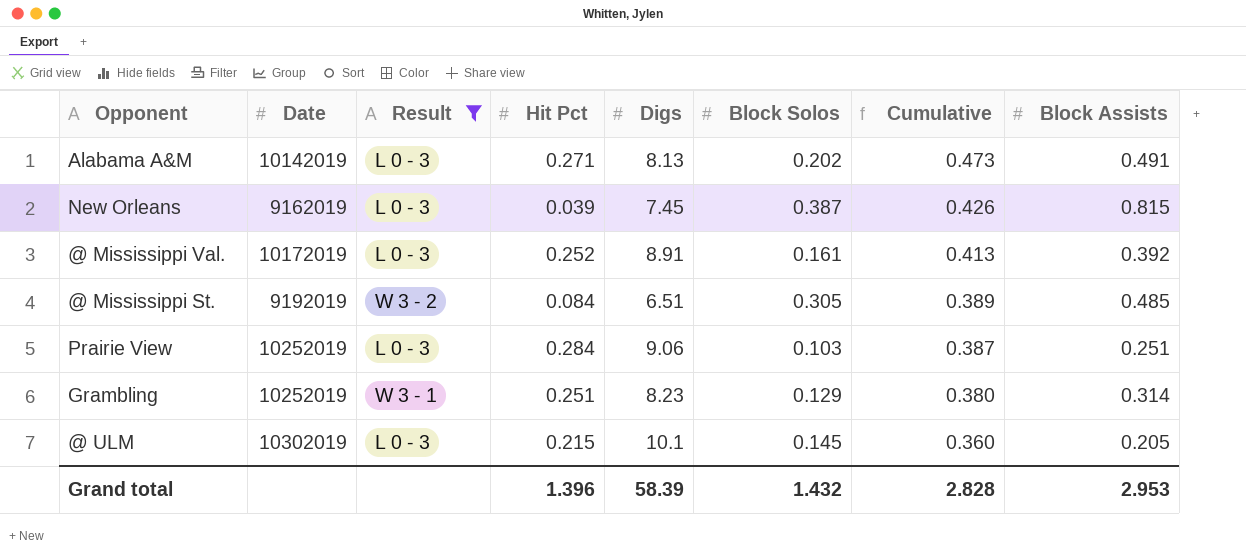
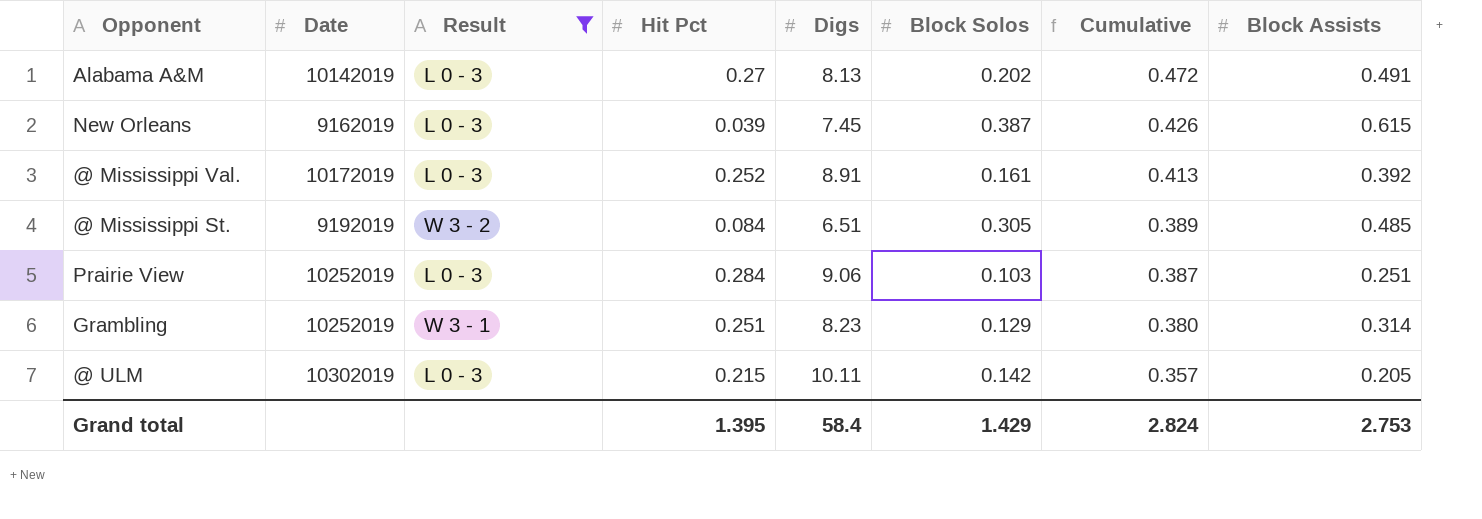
Alabama A&M | Hit Pct: 0.271 -> 0.27
Alabama A&M | Cumulative: 0.473 -> 0.472
New Orleans | Block Assists: 0.815 -> 0.615
@ ULM | Digs: 10.1 -> 10.11
@ ULM | Block Solos: 0.145 -> 0.142
@ ULM | Cumulative: 0.360 -> 0.357
Grand total | Hit Pct: 1.396 -> 1.395
Grand total | Digs: 58.39 -> 58.4
Grand total | Block Solos: 1.432 -> 1.429
Grand total | Cumulative: 2.828 -> 2.824
Grand total | Block Assists: 2.953 -> 2.753

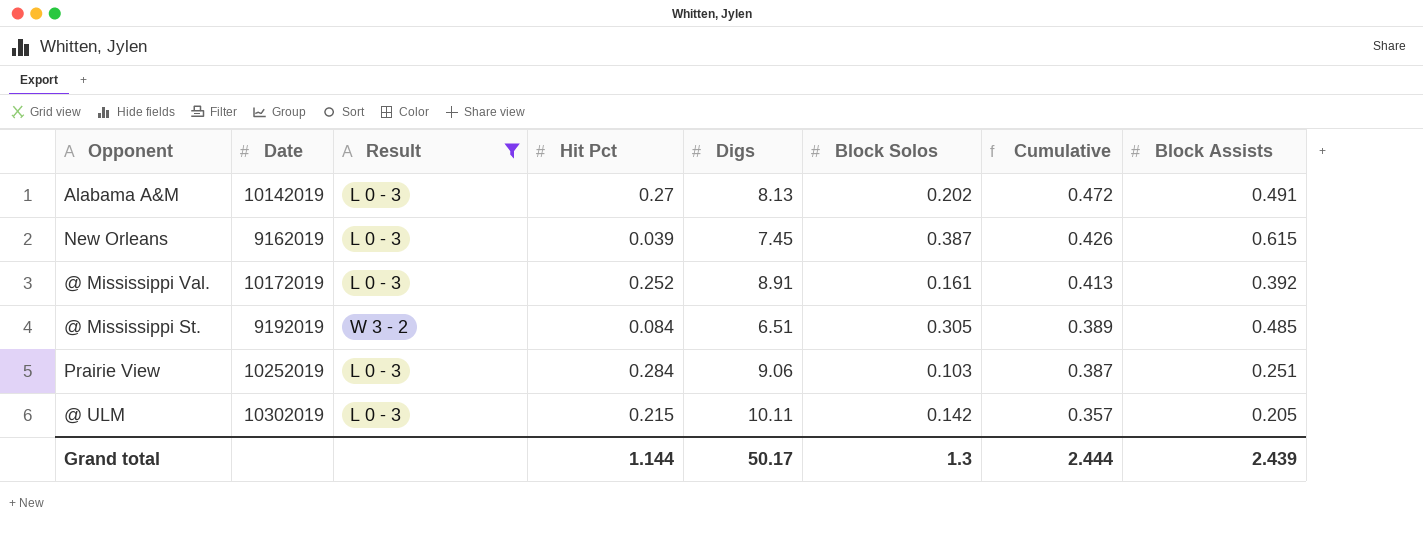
row Grambling: 10252019 | W 3 - 1 | 0.251 | 8.23 | 0.129 | 0.380 | 0.314 -> none
Grand total | Hit Pct: 1.395 -> 1.144
Grand total | Digs: 58.4 -> 50.17
Grand total | Block Solos: 1.429 -> 1.3
Grand total | Cumulative: 2.824 -> 2.444
Grand total | Block Assists: 2.753 -> 2.439

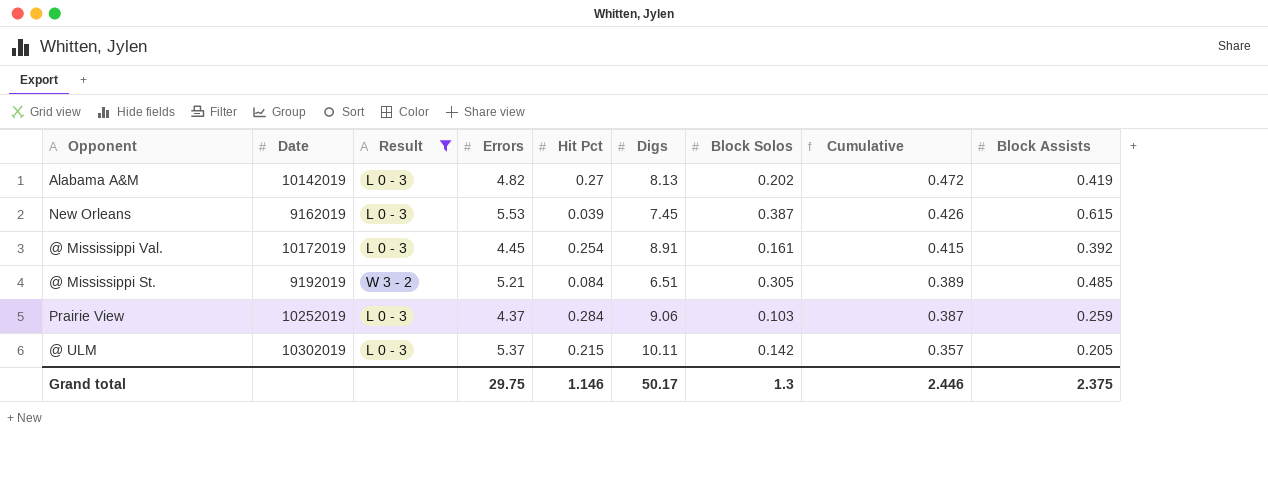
column Errors | position: none -> 4
Alabama A&M | Block Assists: 0.491 -> 0.419
@ Mississippi Val. | Hit Pct: 0.252 -> 0.254
@ Mississippi Val. | Cumulative: 0.413 -> 0.415
Prairie View | Block Assists: 0.251 -> 0.259
Grand total | Hit Pct: 1.144 -> 1.146
Grand total | Cumulative: 2.444 -> 2.446
Grand total | Block Assists: 2.439 -> 2.375

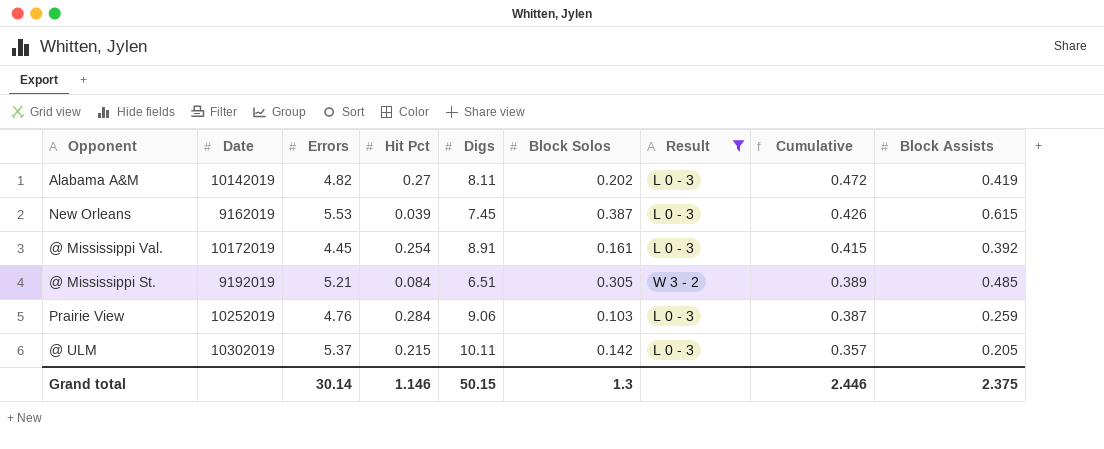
column Result | position: 3 -> 7
Alabama A&M | Digs: 8.13 -> 8.11
Prairie View | Errors: 4.37 -> 4.76
Grand total | Errors: 29.75 -> 30.14
Grand total | Digs: 50.17 -> 50.15

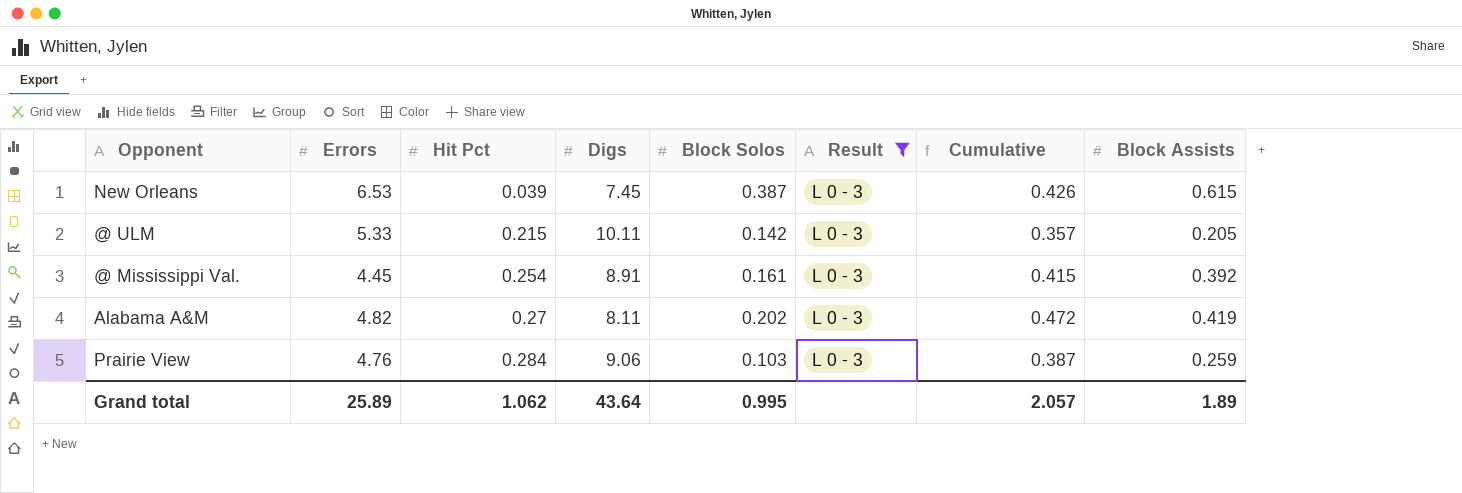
row order: Cumulative descending -> Hit Pct ascending
column Date | position: 2 -> none
row @ Mississippi St.: 9192019 | 5.21 | 0.084 | 6.51 | 0.305 | W 3 - 2 | 0.389 | 0.485 -> none
New Orleans | Errors: 5.53 -> 6.53
@ ULM | Errors: 5.37 -> 5.33
Grand total | Errors: 30.14 -> 25.89
Grand total | Hit Pct: 1.146 -> 1.062
Grand total | Digs: 50.15 -> 43.64
Grand total | Block Solos: 1.3 -> 0.995
Grand total | Cumulative: 2.446 -> 2.057
Grand total | Block Assists: 2.375 -> 1.89

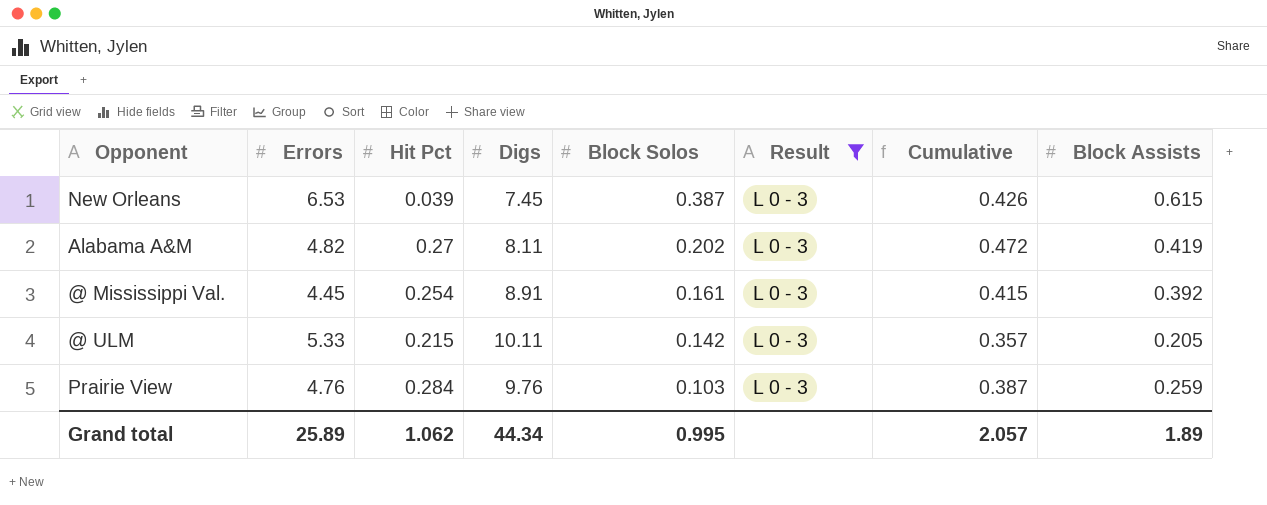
row order: Hit Pct ascending -> Block Solos descending
Prairie View | Digs: 9.06 -> 9.76
Grand total | Digs: 43.64 -> 44.34

